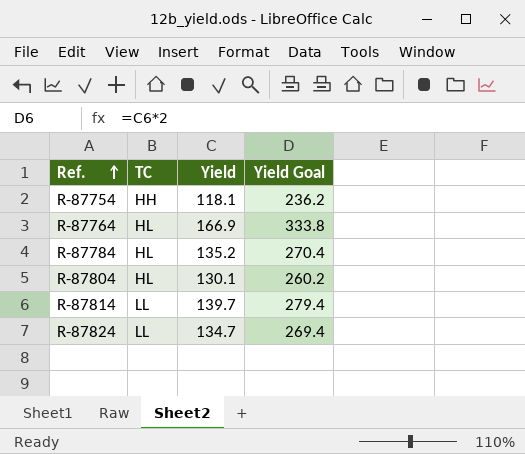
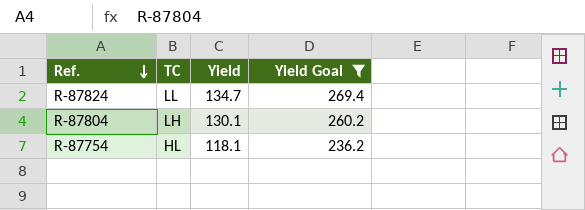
filter: none -> Yield Goal <= 269.4
row order: Ref. ascending -> Ref. descending
R-87804 | TC: HL -> LH
R-87754 | TC: HH -> HL

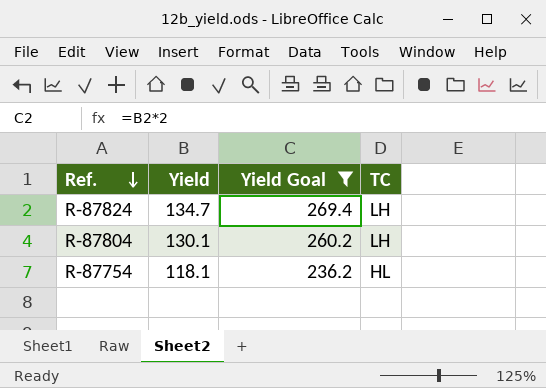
column TC | position: 2 -> 4
R-87824 | TC: LL -> LH

